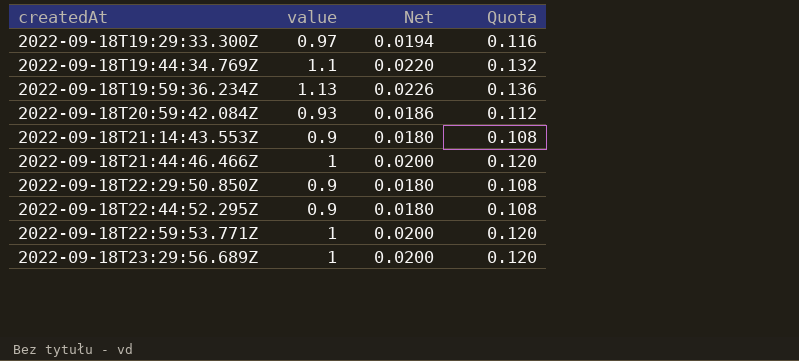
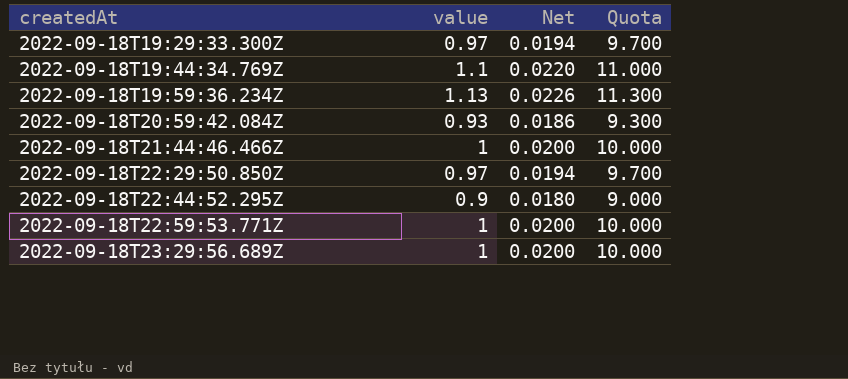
column Quota | formula: [value] * 0.12 -> [value] * 10
row 2022-09-18T21:14:43.553Z: 0.9 | 0.0180 | 0.108 -> none
2022-09-18T22:29:50.850Z | value: 0.9 -> 0.97
2022-09-18T22:29:50.850Z | Net: 0.0180 -> 0.0194

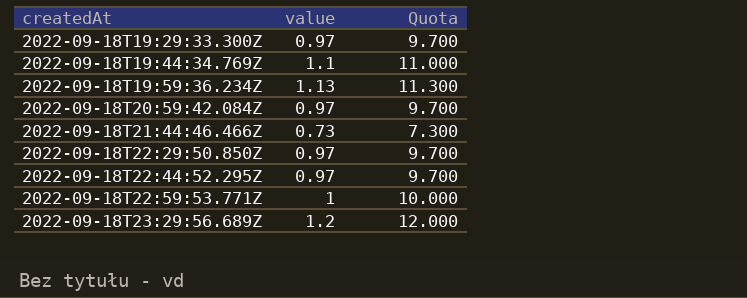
column Net | formula: [value] * 0.02 -> none
2022-09-18T20:59:42.084Z | value: 0.93 -> 0.97
2022-09-18T20:59:42.084Z | Quota: 9.300 -> 9.700
2022-09-18T21:44:46.466Z | value: 1 -> 0.73
2022-09-18T21:44:46.466Z | Quota: 10.000 -> 7.300
2022-09-18T22:44:52.295Z | value: 0.9 -> 0.97
2022-09-18T22:44:52.295Z | Quota: 9.000 -> 9.700
2022-09-18T23:29:56.689Z | value: 1 -> 1.2
2022-09-18T23:29:56.689Z | Quota: 10.000 -> 12.000

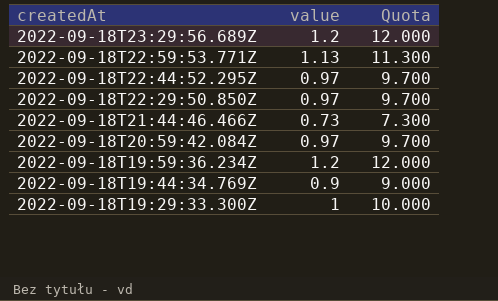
row order: createdAt ascending -> createdAt descending
2022-09-18T22:59:53.771Z | value: 1 -> 1.13
2022-09-18T22:59:53.771Z | Quota: 10.000 -> 11.300
2022-09-18T19:59:36.234Z | value: 1.13 -> 1.2
2022-09-18T19:59:36.234Z | Quota: 11.300 -> 12.000
2022-09-18T19:44:34.769Z | value: 1.1 -> 0.9
2022-09-18T19:44:34.769Z | Quota: 11.000 -> 9.000
2022-09-18T19:29:33.300Z | value: 0.97 -> 1
2022-09-18T19:29:33.300Z | Quota: 9.700 -> 10.000

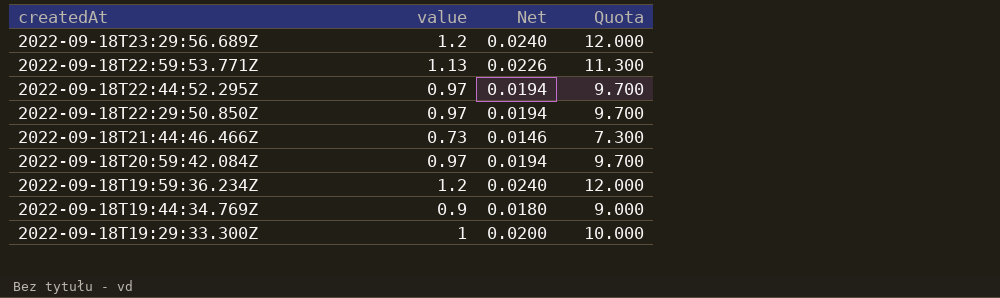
column Net | formula: none -> [value] * 0.02

